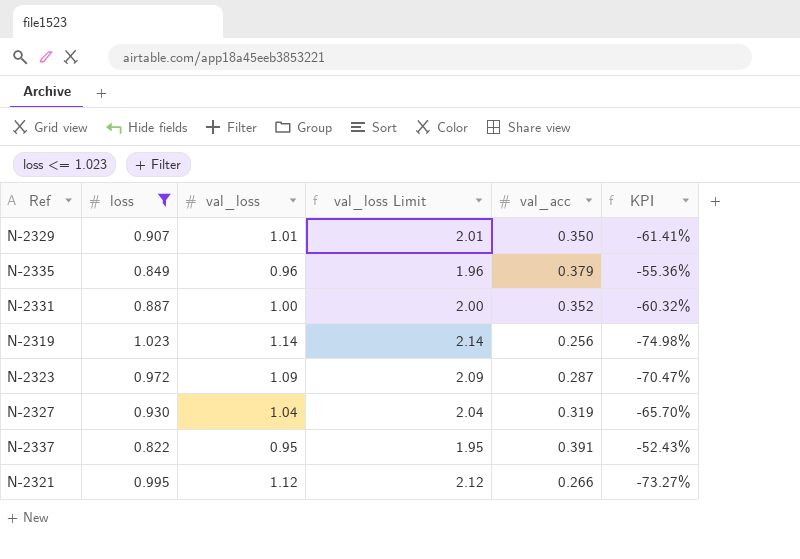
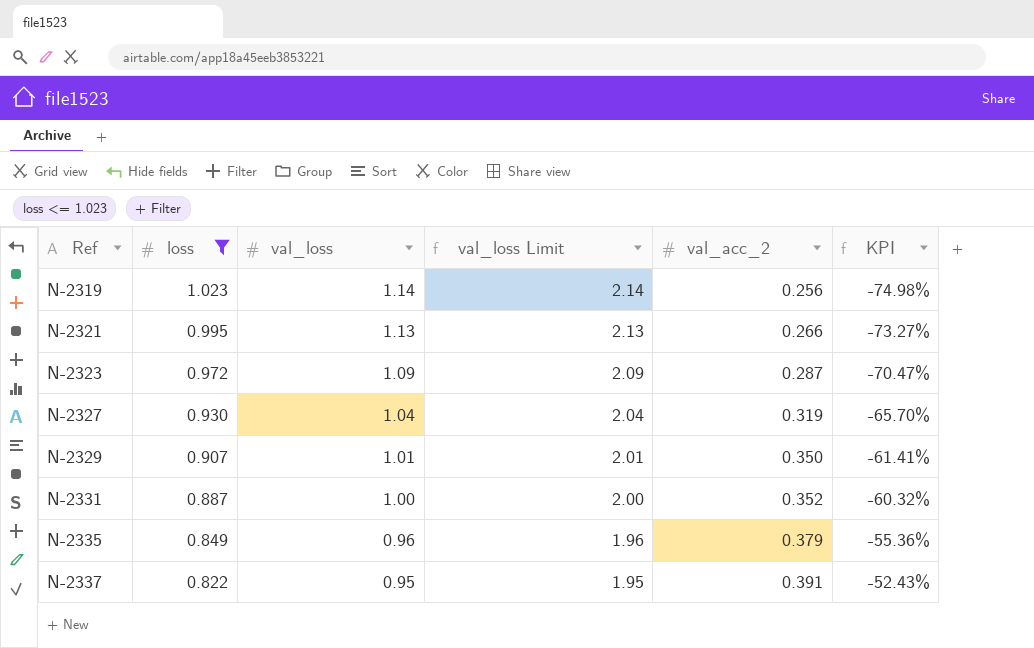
row order: none -> Ref ascending
column name: val_acc -> val_acc_2
N-2321 | val_loss: 1.12 -> 1.13
N-2321 | val_loss Limit: 2.12 -> 2.13

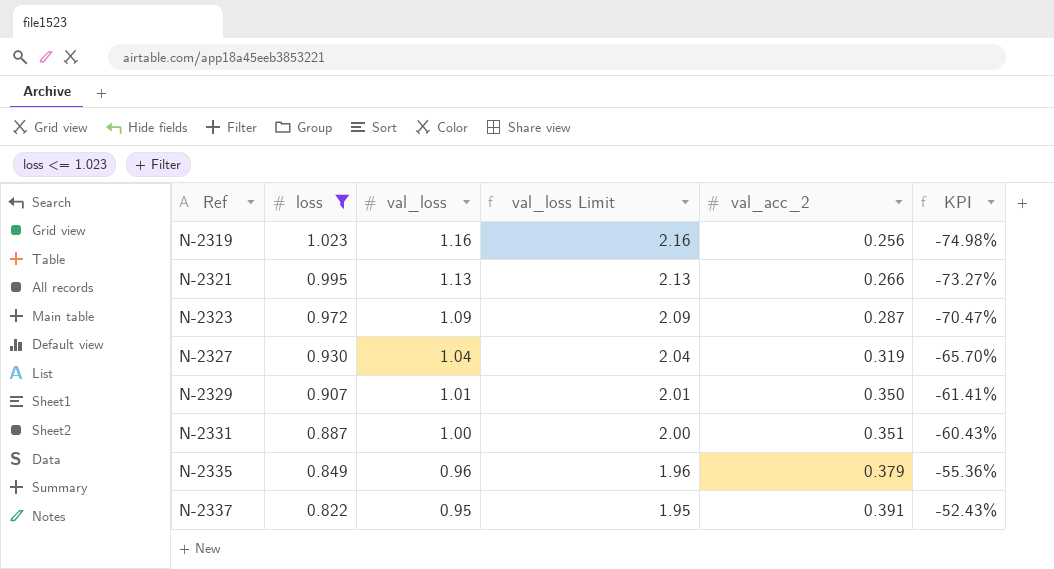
N-2319 | val_loss: 1.14 -> 1.16
N-2319 | val_loss Limit: 2.14 -> 2.16
N-2331 | val_acc_2: 0.352 -> 0.351
N-2331 | KPI: -60.32% -> -60.43%

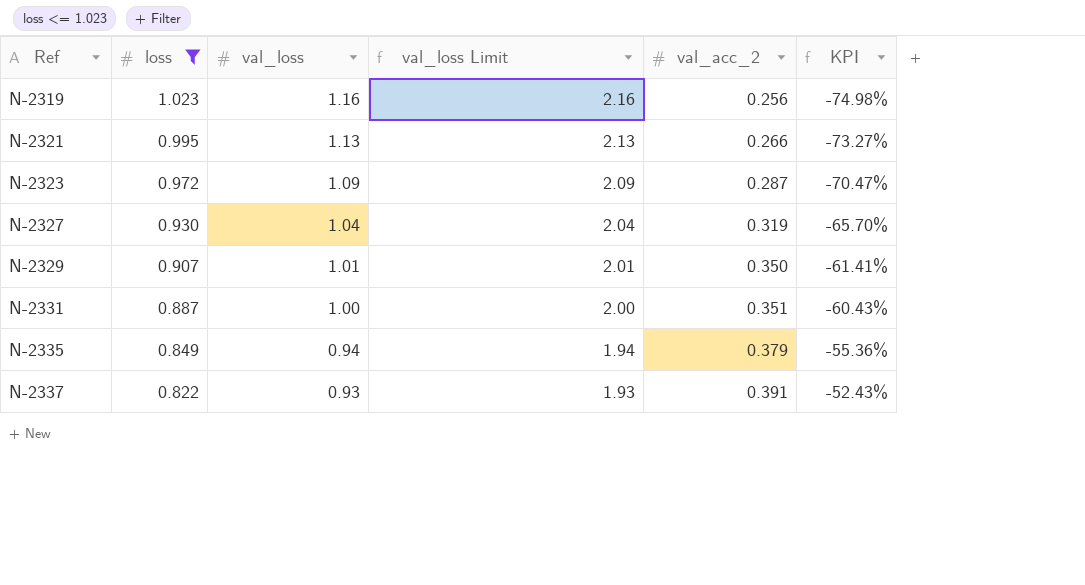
N-2335 | val_loss: 0.96 -> 0.94
N-2335 | val_loss Limit: 1.96 -> 1.94
N-2337 | val_loss: 0.95 -> 0.93
N-2337 | val_loss Limit: 1.95 -> 1.93

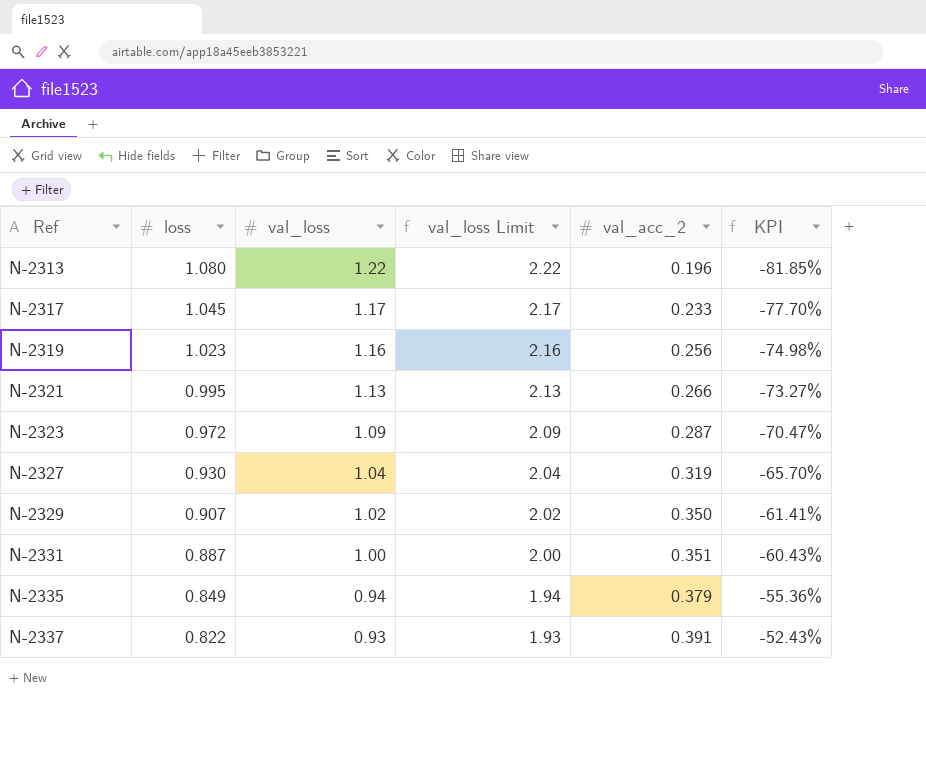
filter: loss <= 1.023 -> none
N-2329 | val_loss: 1.01 -> 1.02
N-2329 | val_loss Limit: 2.01 -> 2.02

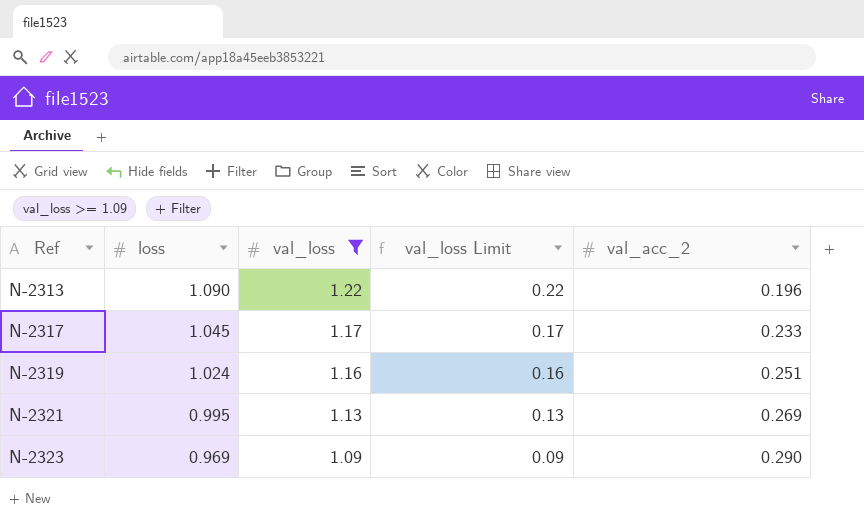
filter: none -> val_loss >= 1.09
column KPI | formula: ([val_acc_2] - [loss]) / [loss] -> none
column val_loss Limit | formula: [val_loss] + 1 -> [val_loss] - 1
N-2313 | loss: 1.080 -> 1.090
N-2319 | loss: 1.023 -> 1.024
N-2319 | val_acc_2: 0.256 -> 0.251
N-2321 | val_acc_2: 0.266 -> 0.269
N-2323 | loss: 0.972 -> 0.969
N-2323 | val_acc_2: 0.287 -> 0.290

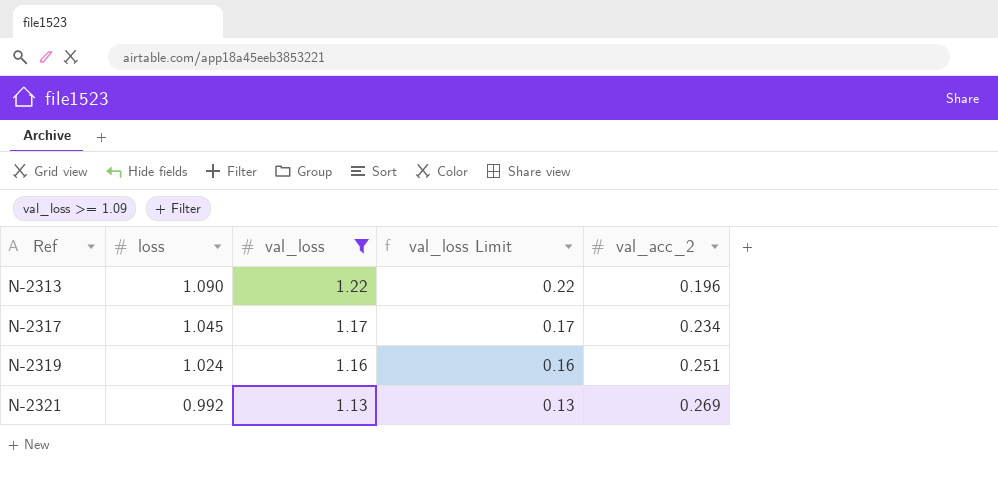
row N-2323: 0.969 | 1.09 | 0.09 | 0.290 -> none
N-2317 | val_acc_2: 0.233 -> 0.234
N-2321 | loss: 0.995 -> 0.992

